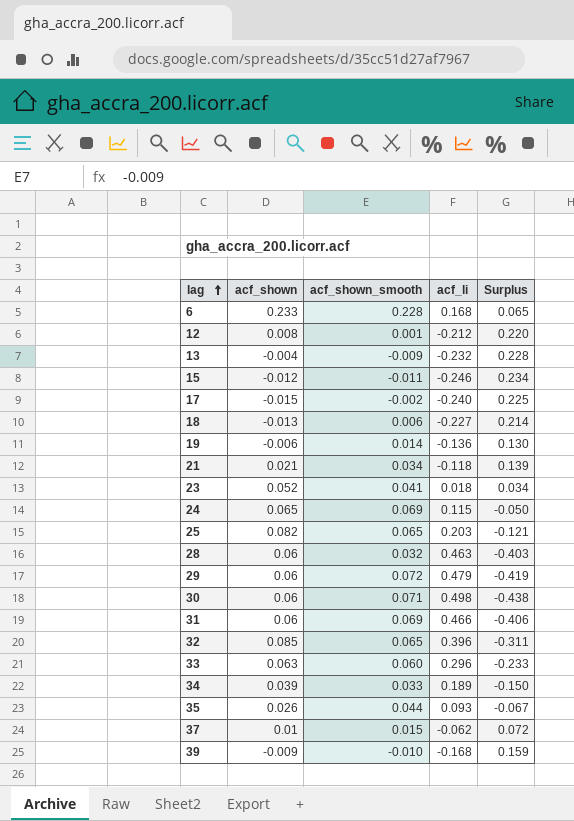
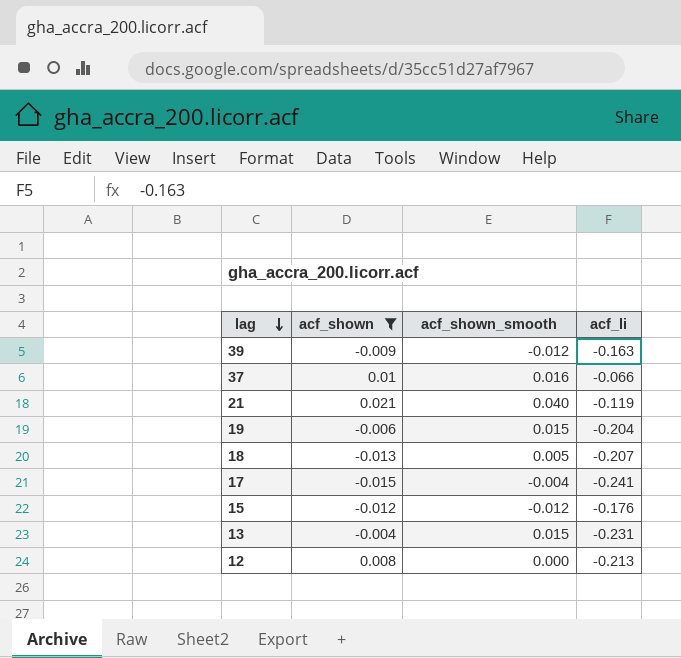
filter: none -> acf_shown <= 0.021
row order: lag ascending -> lag descending
column Surplus | formula: [acf_shown] - [acf_li] -> none
39 | acf_shown_smooth: -0.010 -> -0.012
39 | acf_li: -0.168 -> -0.163
37 | acf_shown_smooth: 0.015 -> 0.016
37 | acf_li: -0.062 -> -0.066
21 | acf_shown_smooth: 0.034 -> 0.040
21 | acf_li: -0.118 -> -0.119
19 | acf_shown_smooth: 0.014 -> 0.015
19 | acf_li: -0.136 -> -0.204
18 | acf_shown_smooth: 0.006 -> 0.005
18 | acf_li: -0.227 -> -0.207
17 | acf_shown_smooth: -0.002 -> -0.004
17 | acf_li: -0.240 -> -0.241
15 | acf_shown_smooth: -0.011 -> -0.012
15 | acf_li: -0.246 -> -0.176
13 | acf_shown_smooth: -0.009 -> 0.015
13 | acf_li: -0.232 -> -0.231
12 | acf_shown_smooth: 0.001 -> 0.000
12 | acf_li: -0.212 -> -0.213

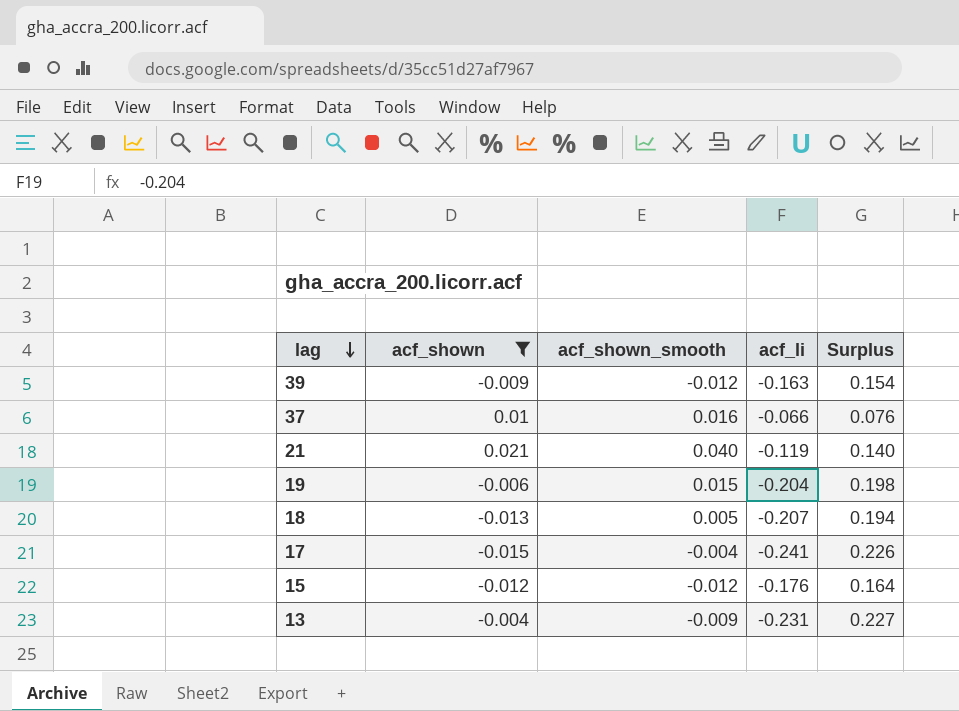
column Surplus | formula: none -> [acf_shown] - [acf_li]
row 12: 0.008 | 0.000 | -0.213 -> none
13 | acf_shown_smooth: 0.015 -> -0.009

